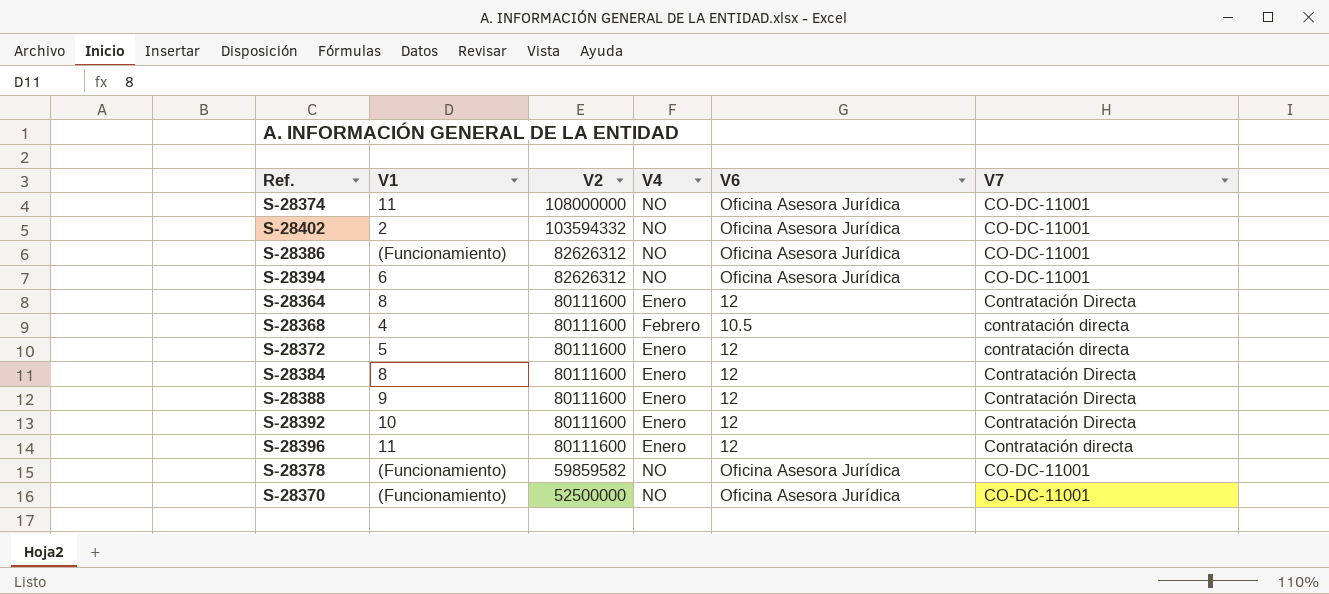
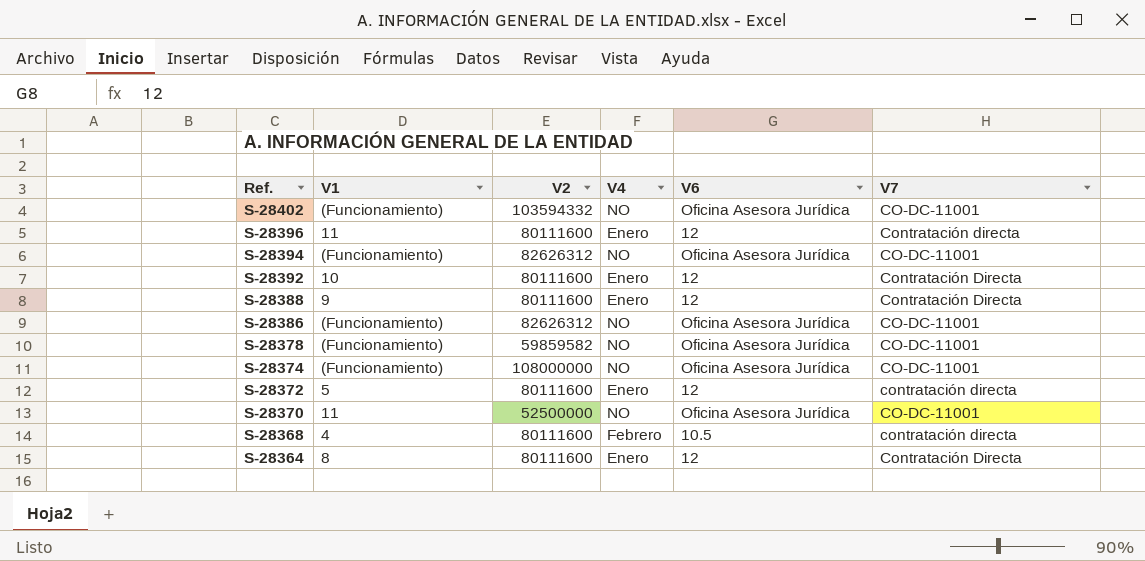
row order: V2 descending -> Ref. descending
row S-28384: 8 | 80111600 | Enero | 12 | Contratación Directa -> none
S-28402 | V1: 2 -> (Funcionamiento)
S-28394 | V1: 6 -> (Funcionamiento)
S-28374 | V1: 11 -> (Funcionamiento)
S-28370 | V1: (Funcionamiento) -> 11

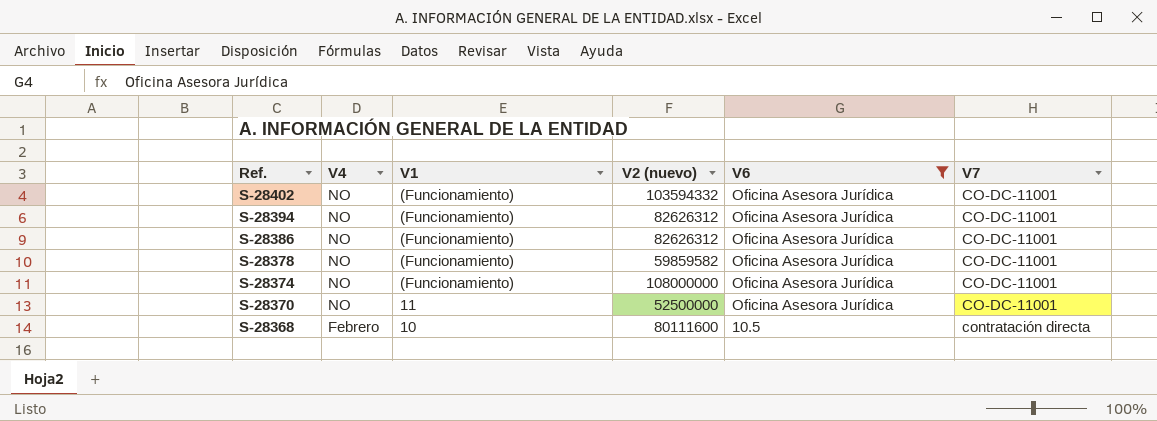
filter: none -> V6 != 12
column V4 | position: 4 -> 2
column name: V2 -> V2 (nuevo)
S-28368 | V1: 4 -> 10

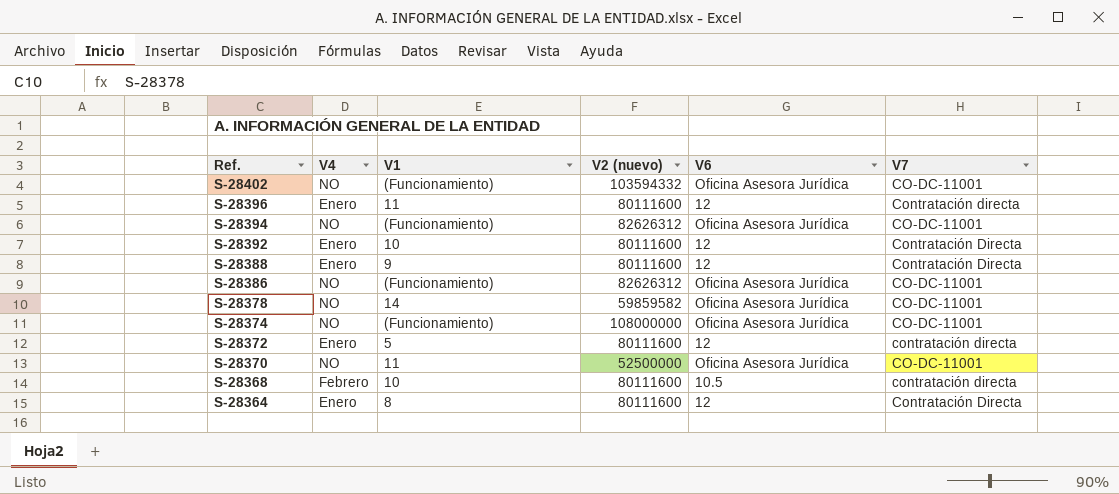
filter: V6 != 12 -> none
S-28378 | V1: (Funcionamiento) -> 14

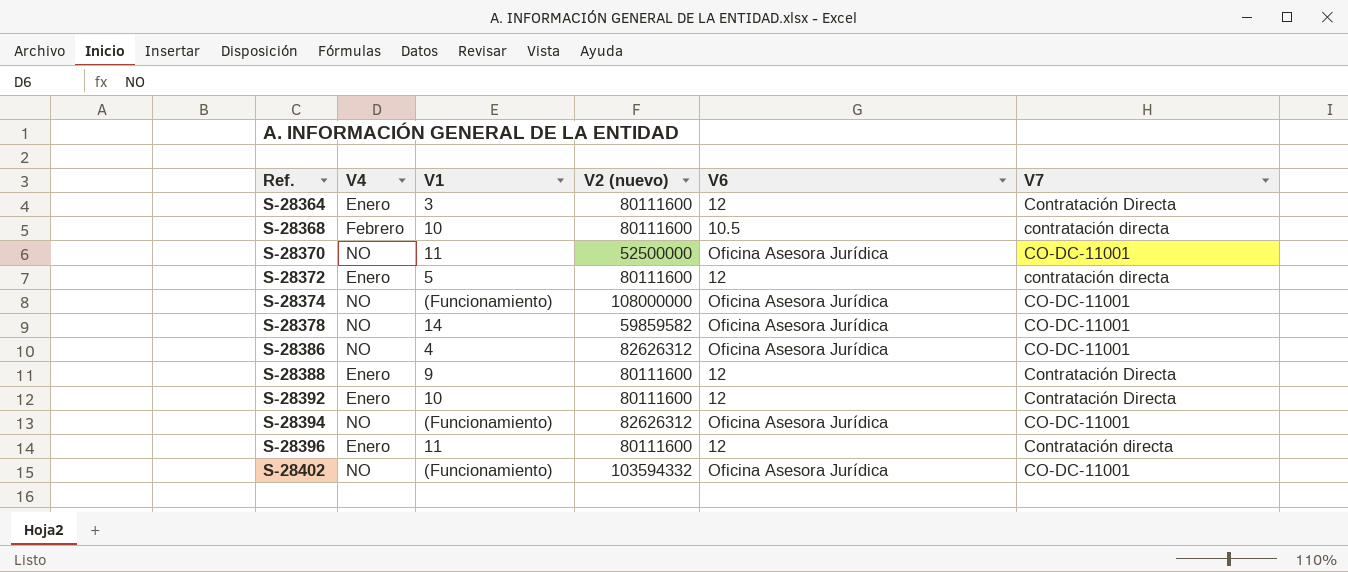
row order: Ref. descending -> Ref. ascending
S-28364 | V1: 8 -> 3
S-28386 | V1: (Funcionamiento) -> 4

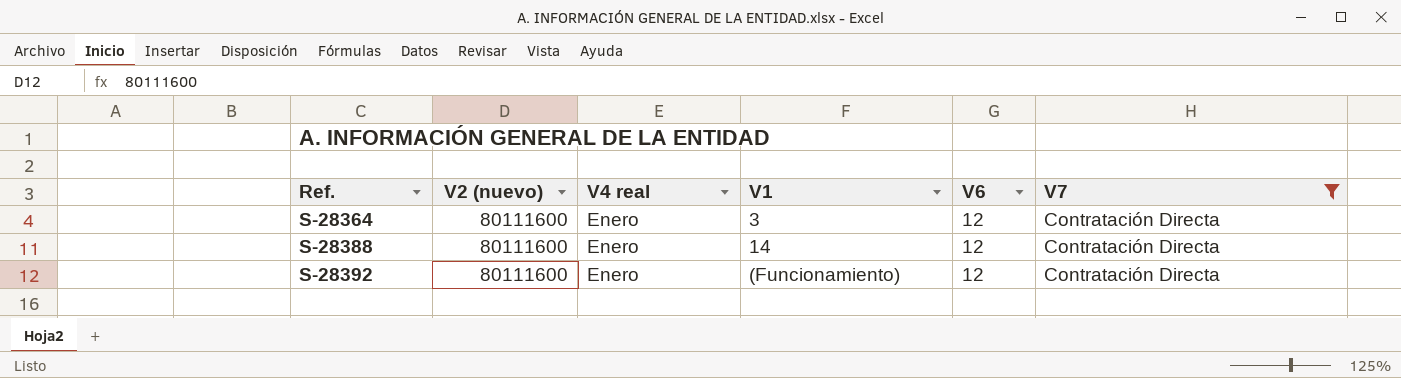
filter: none -> V7 = Contratación Directa
column V2 (nuevo) | position: 4 -> 2
column name: V4 -> V4 real
S-28388 | V1: 9 -> 14
S-28392 | V1: 10 -> (Funcionamiento)

